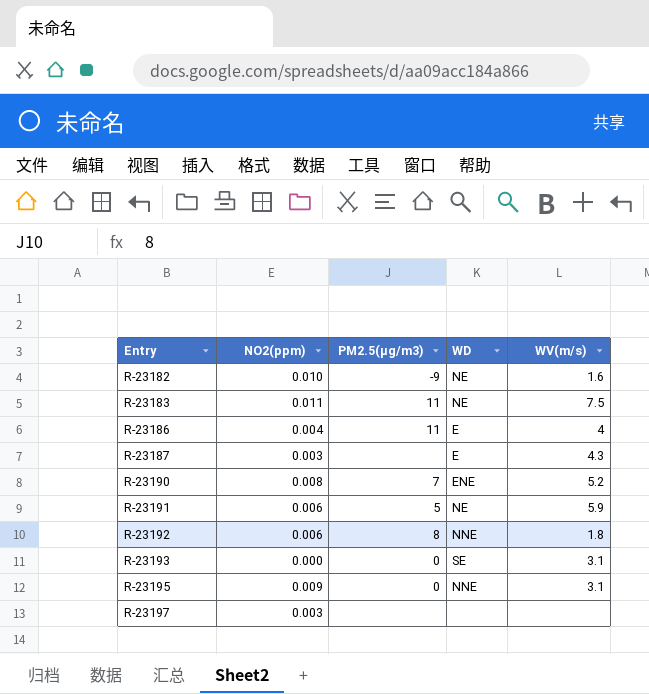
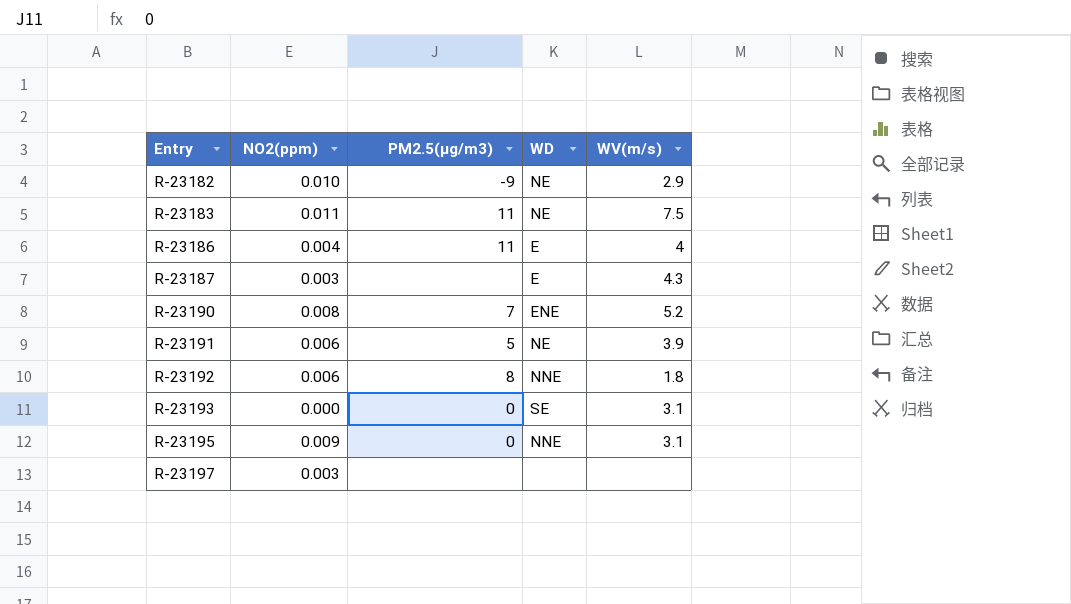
R-23182 | WV(m/s): 1.6 -> 2.9
R-23191 | WV(m/s): 5.9 -> 3.9

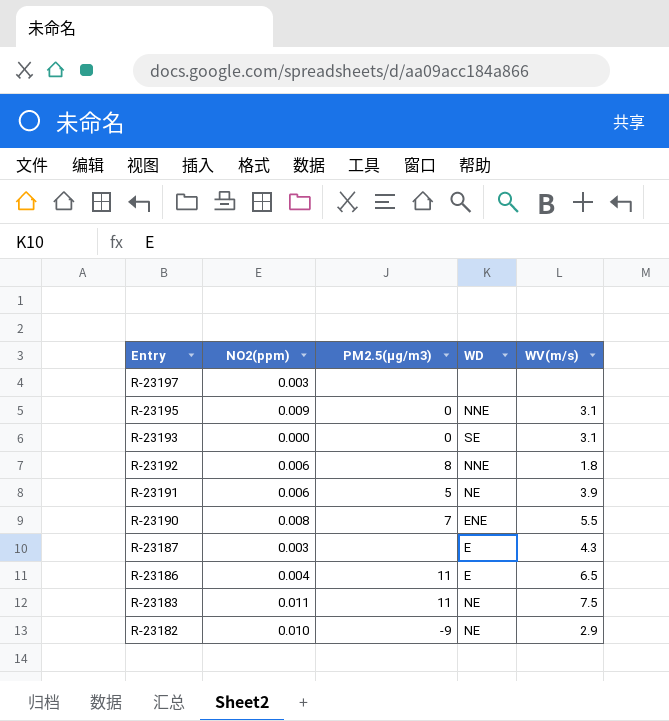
row order: Entry ascending -> Entry descending
R-23190 | WV(m/s): 5.2 -> 5.5
R-23186 | WV(m/s): 4 -> 6.5

